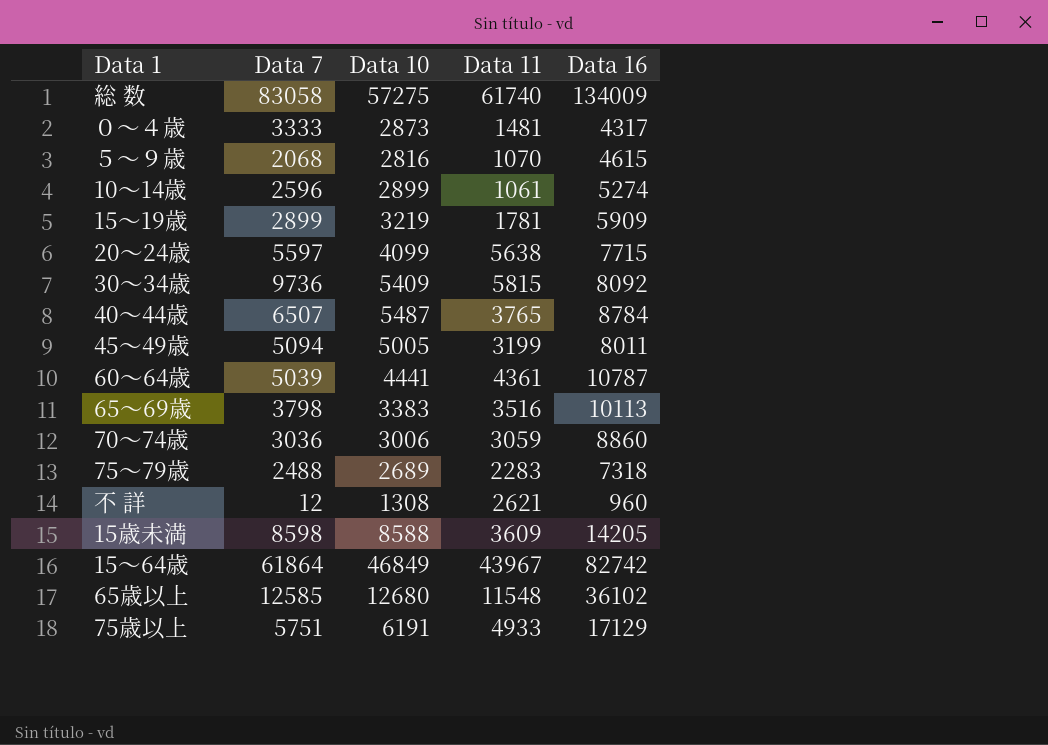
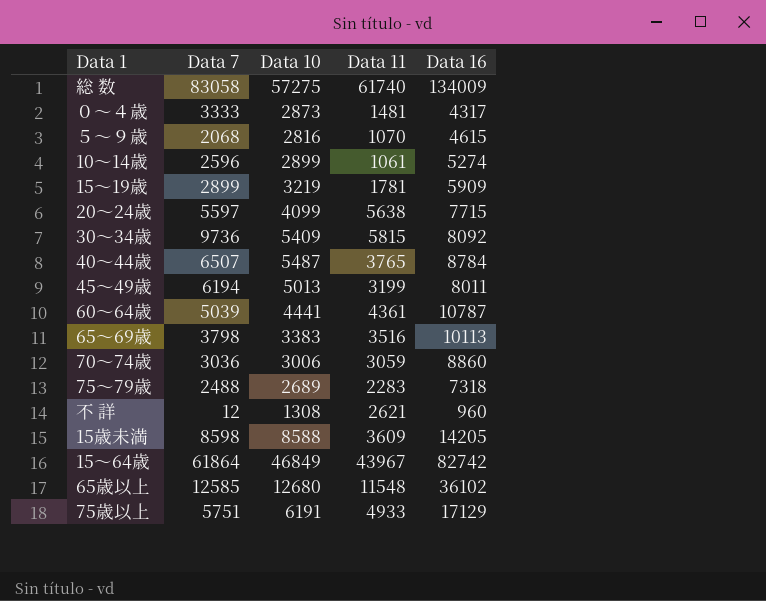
45～49歳 | Data 7: 5094 -> 6194
45～49歳 | Data 10: 5005 -> 5013

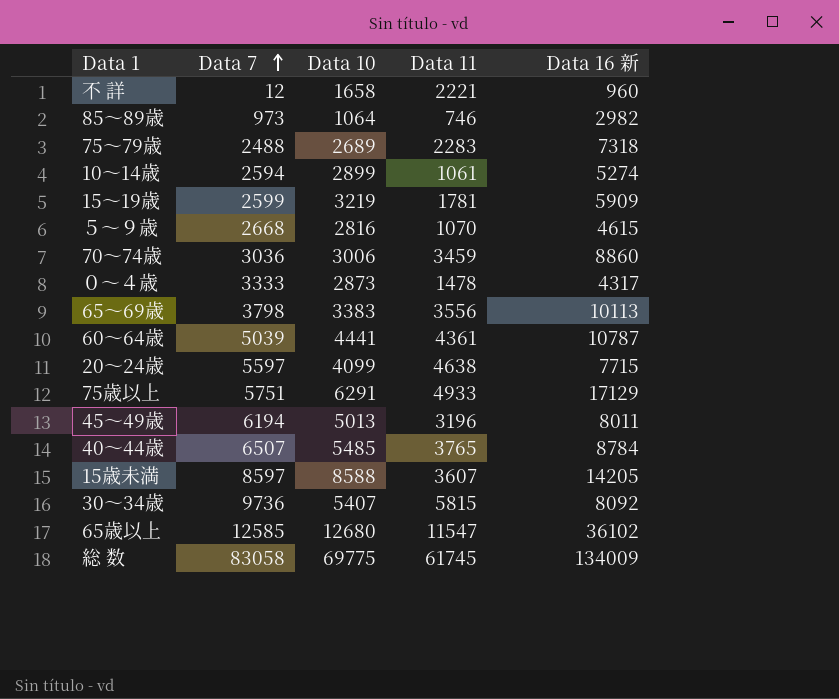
row order: none -> Data 7 ascending
column name: Data 16 -> Data 16 新
row 15～64歳: 61864 | 46849 | 43967 | 82742 -> none
不 詳 | Data 10: 1308 -> 1658
不 詳 | Data 11: 2621 -> 2221
row 85～89歳: none -> 973 | 1064 | 746 | 2982
10～14歳 | Data 7: 2596 -> 2594
15～19歳 | Data 7: 2899 -> 2599
５～９歳 | Data 7: 2068 -> 2668
70～74歳 | Data 11: 3059 -> 3459
０～４歳 | Data 11: 1481 -> 1478
65～69歳 | Data 11: 3516 -> 3556
20～24歳 | Data 11: 5638 -> 4638
75歳以上 | Data 10: 6191 -> 6291
45～49歳 | Data 11: 3199 -> 3196
40～44歳 | Data 10: 5487 -> 5485
15歳未満 | Data 7: 8598 -> 8597
15歳未満 | Data 11: 3609 -> 3607
30～34歳 | Data 10: 5409 -> 5407
65歳以上 | Data 11: 11548 -> 11547
総 数 | Data 10: 57275 -> 69775
総 数 | Data 11: 61740 -> 61745

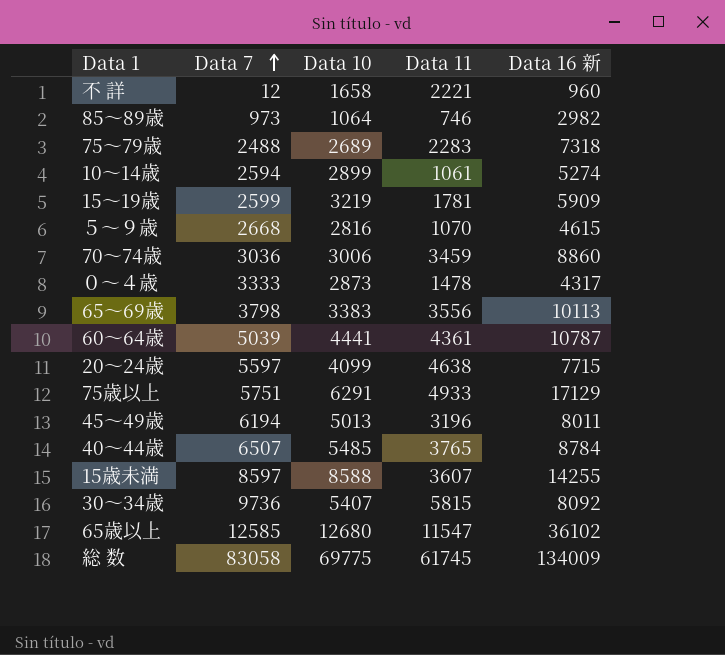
15歳未満 | Data 16 新: 14205 -> 14255

